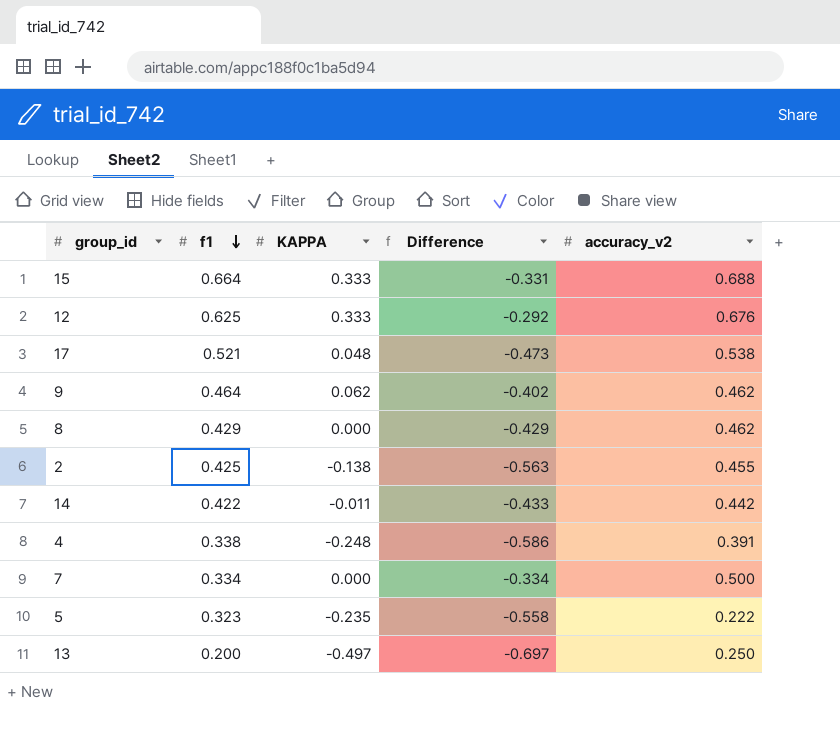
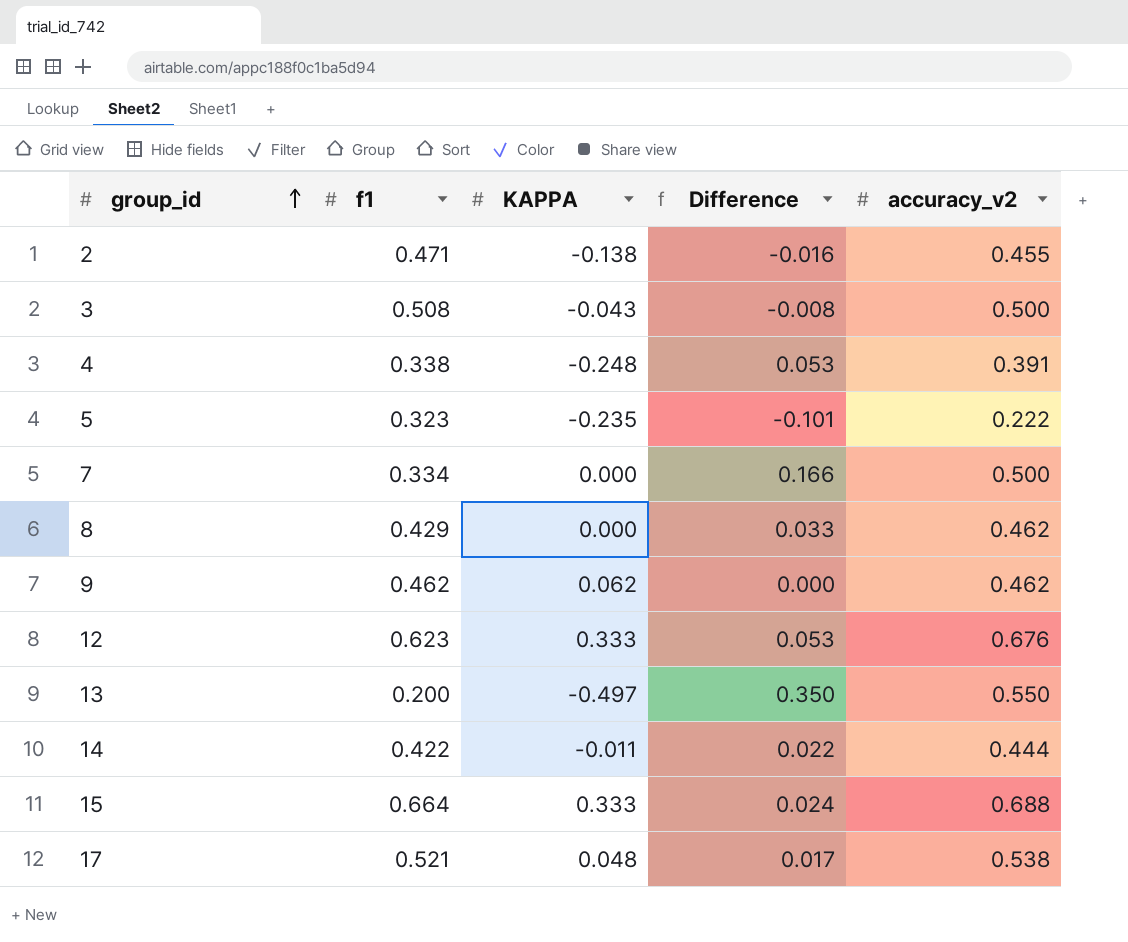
row order: f1 descending -> group_id ascending
column Difference | formula: [KAPPA] - [f1] -> [accuracy_v2] - [f1]
2 | f1: 0.425 -> 0.471
row 3: none -> 0.508 | -0.043 | -0.008 | 0.500
9 | f1: 0.464 -> 0.462
12 | f1: 0.625 -> 0.623
13 | accuracy_v2: 0.250 -> 0.550
14 | accuracy_v2: 0.442 -> 0.444

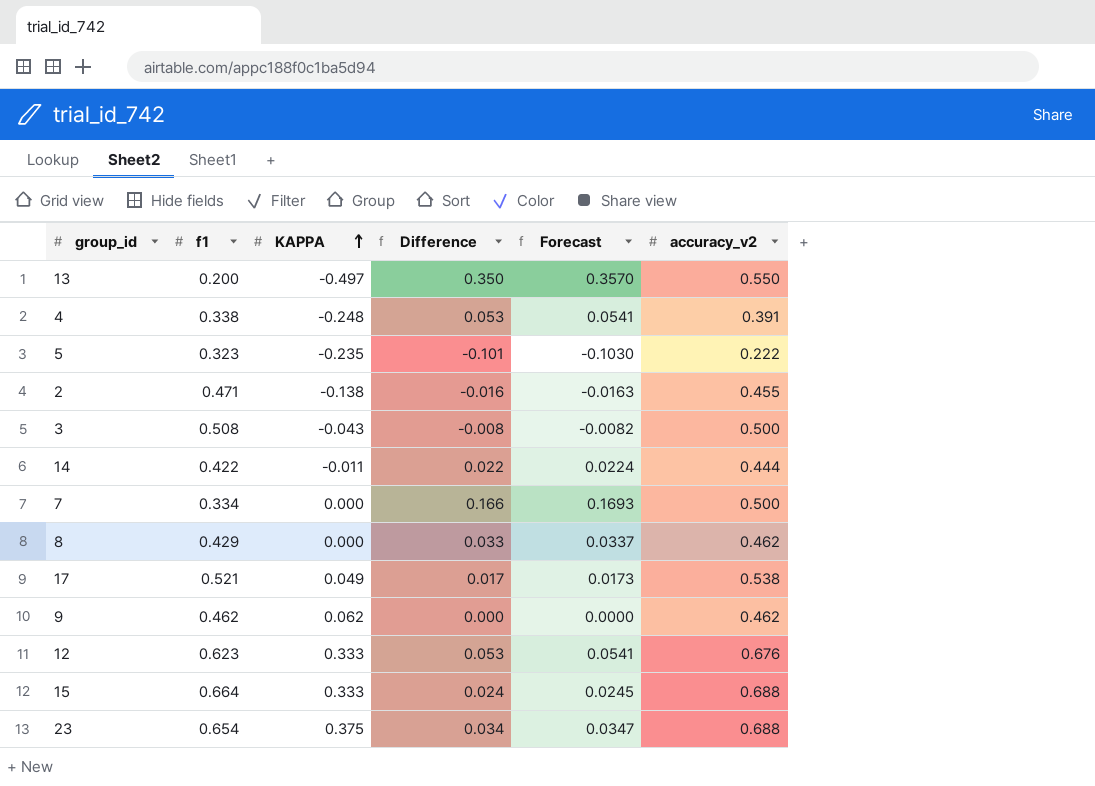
row order: group_id ascending -> KAPPA ascending
column Forecast | formula: none -> [Difference] * 1.02
17 | KAPPA: 0.048 -> 0.049
row 23: none -> 0.654 | 0.375 | 0.034 | 0.0347 | 0.688

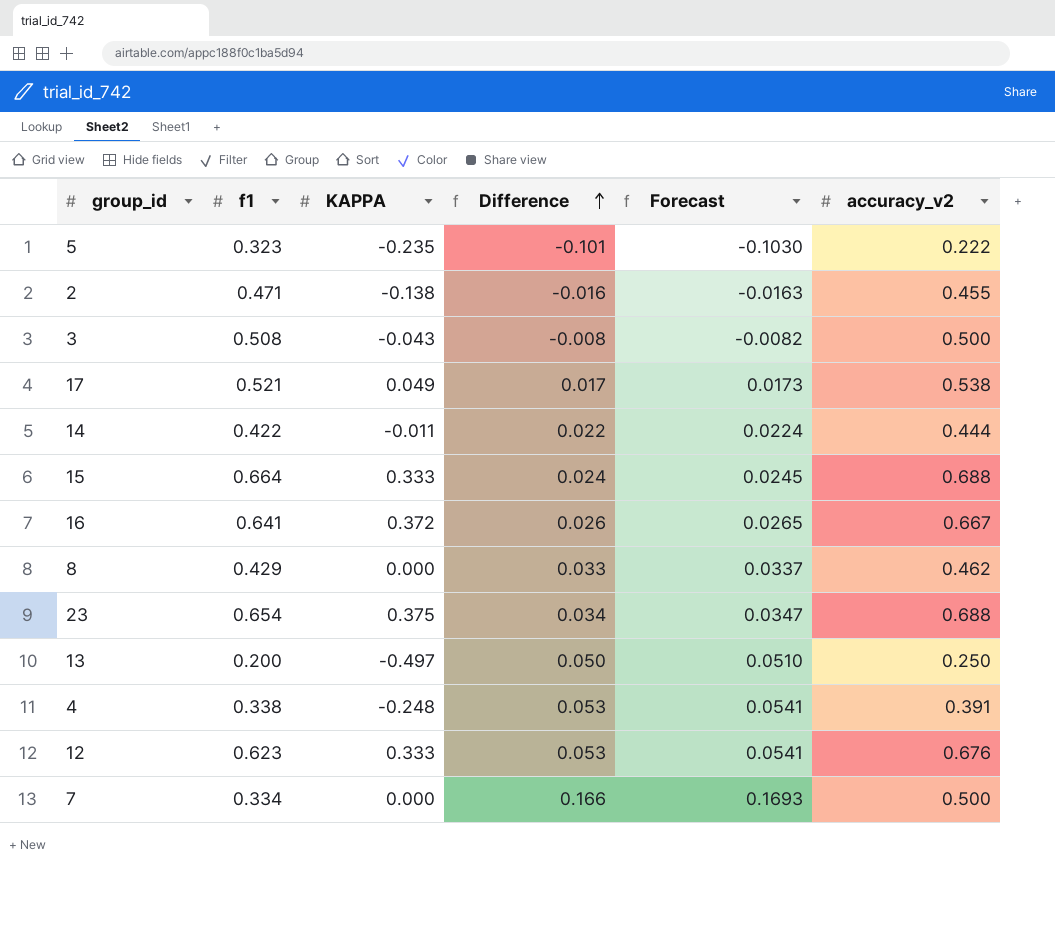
row order: KAPPA ascending -> Difference ascending
row 9: 0.462 | 0.062 | 0.000 | 0.0000 | 0.462 -> none
row 16: none -> 0.641 | 0.372 | 0.026 | 0.0265 | 0.667
13 | Difference: 0.350 -> 0.050
13 | Forecast: 0.3570 -> 0.0510
13 | accuracy_v2: 0.550 -> 0.250

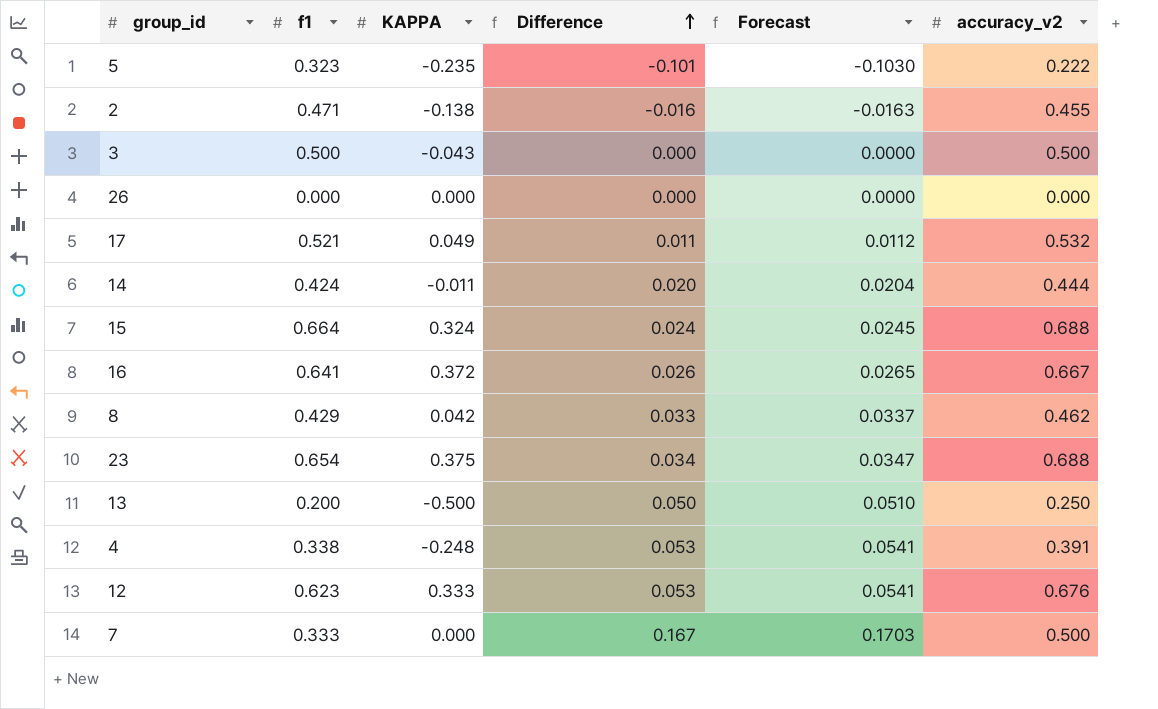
3 | f1: 0.508 -> 0.500
3 | Difference: -0.008 -> 0.000
3 | Forecast: -0.0082 -> 0.0000
row 26: none -> 0.000 | 0.000 | 0.000 | 0.0000 | 0.000
17 | Difference: 0.017 -> 0.011
17 | Forecast: 0.0173 -> 0.0112
17 | accuracy_v2: 0.538 -> 0.532
14 | f1: 0.422 -> 0.424
14 | Difference: 0.022 -> 0.020
14 | Forecast: 0.0224 -> 0.0204
15 | KAPPA: 0.333 -> 0.324
8 | KAPPA: 0.000 -> 0.042
13 | KAPPA: -0.497 -> -0.500
7 | f1: 0.334 -> 0.333
7 | Difference: 0.166 -> 0.167
7 | Forecast: 0.1693 -> 0.1703

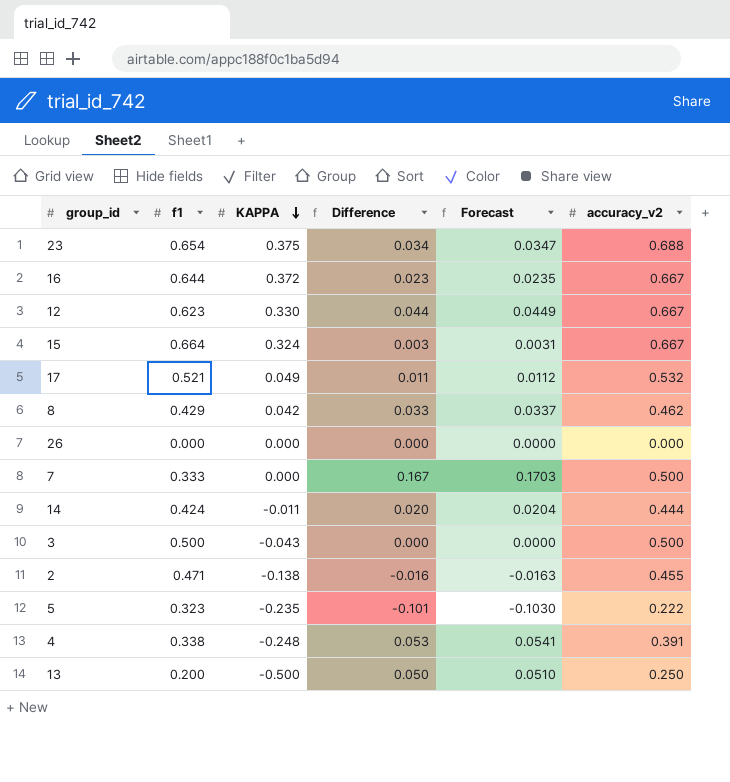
row order: Difference ascending -> KAPPA descending
16 | f1: 0.641 -> 0.644
16 | Difference: 0.026 -> 0.023
16 | Forecast: 0.0265 -> 0.0235
12 | KAPPA: 0.333 -> 0.330
12 | Difference: 0.053 -> 0.044
12 | Forecast: 0.0541 -> 0.0449
12 | accuracy_v2: 0.676 -> 0.667
15 | Difference: 0.024 -> 0.003
15 | Forecast: 0.0245 -> 0.0031
15 | accuracy_v2: 0.688 -> 0.667

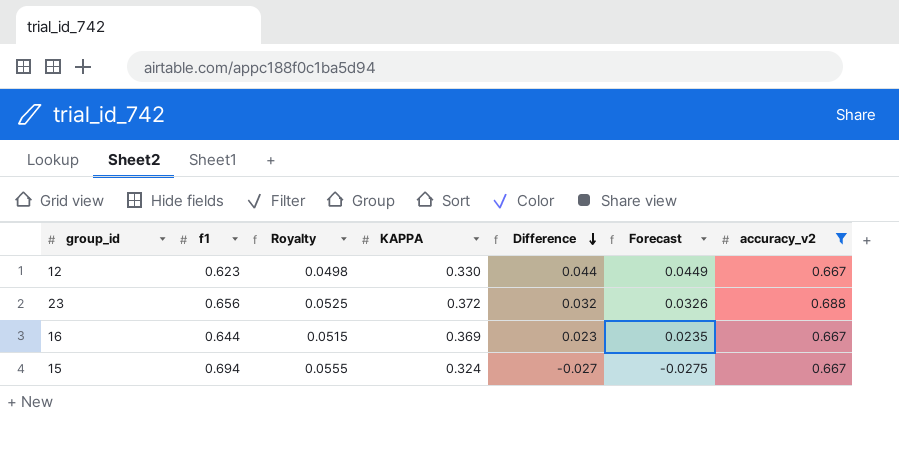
filter: none -> accuracy_v2 >= 0.667
row order: KAPPA descending -> Difference descending
column Royalty | formula: none -> [f1] * 0.08
23 | f1: 0.654 -> 0.656
23 | KAPPA: 0.375 -> 0.372
23 | Difference: 0.034 -> 0.032
23 | Forecast: 0.0347 -> 0.0326
16 | KAPPA: 0.372 -> 0.369
15 | f1: 0.664 -> 0.694
15 | Difference: 0.003 -> -0.027
15 | Forecast: 0.0031 -> -0.0275

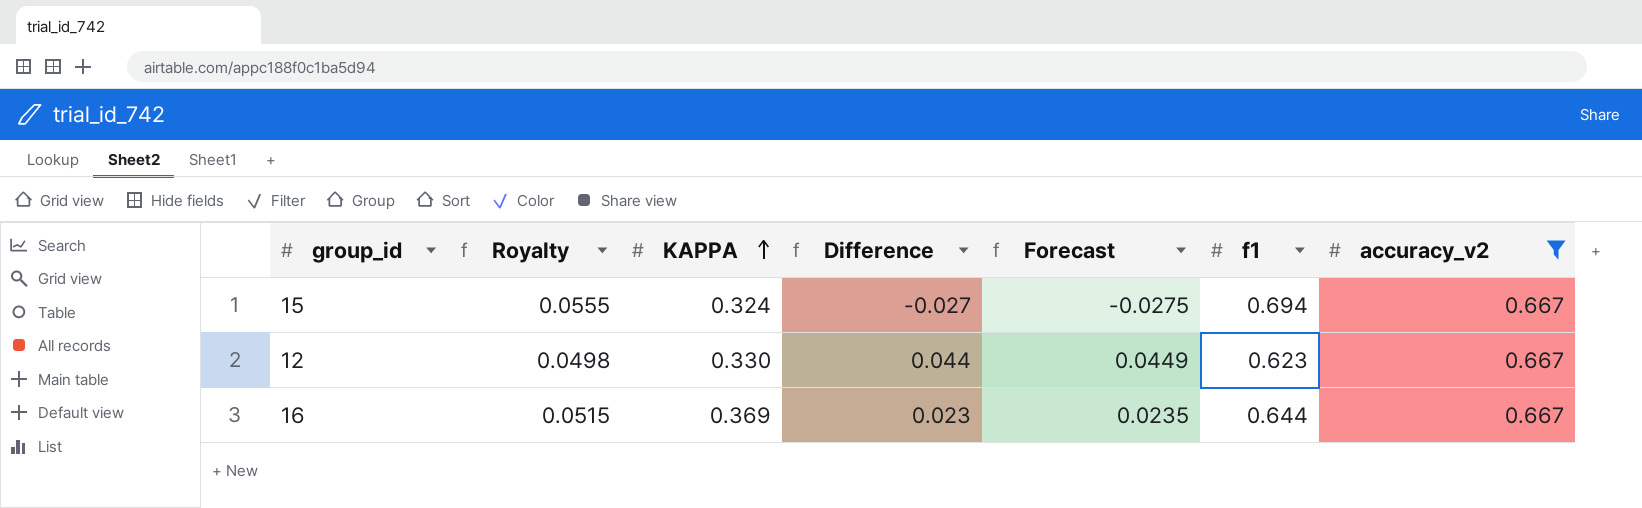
row order: Difference descending -> KAPPA ascending
column f1 | position: 2 -> 6
row 23: 0.656 | 0.0525 | 0.372 | 0.032 | 0.0326 | 0.688 -> none

